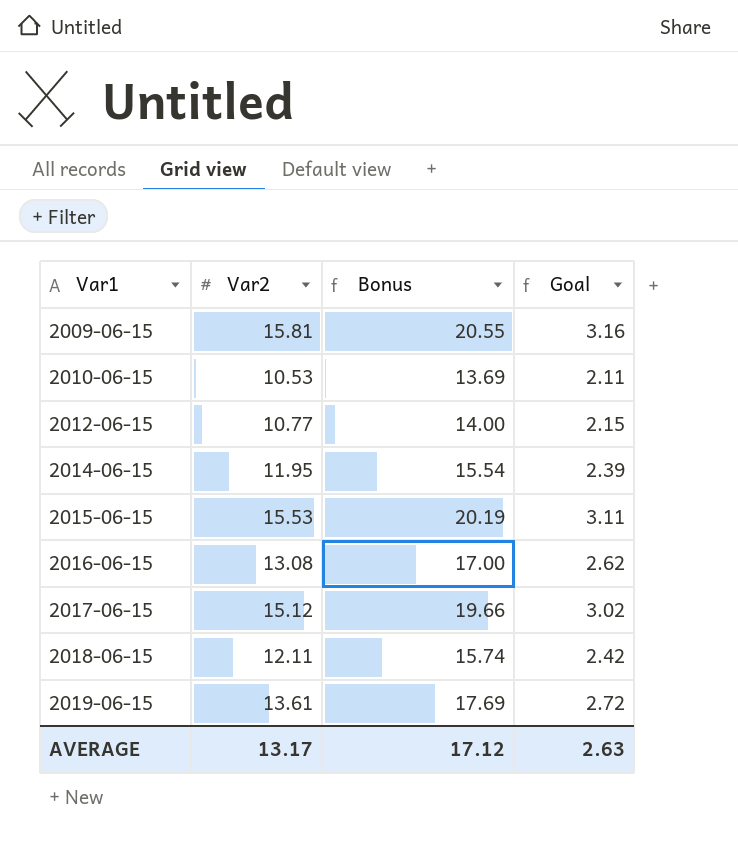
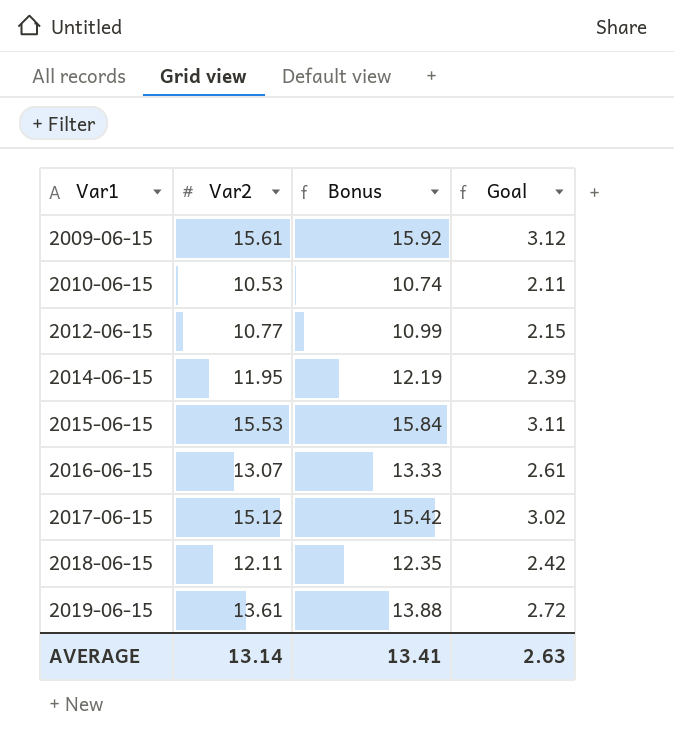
column Bonus | formula: [Var2] * 1.3 -> [Var2] * 1.02
2009-06-15 | Var2: 15.81 -> 15.61
2009-06-15 | Goal: 3.16 -> 3.12
2016-06-15 | Var2: 13.08 -> 13.07
2016-06-15 | Goal: 2.62 -> 2.61
AVERAGE | Var2: 13.17 -> 13.14
AVERAGE | Bonus: 17.12 -> 13.41

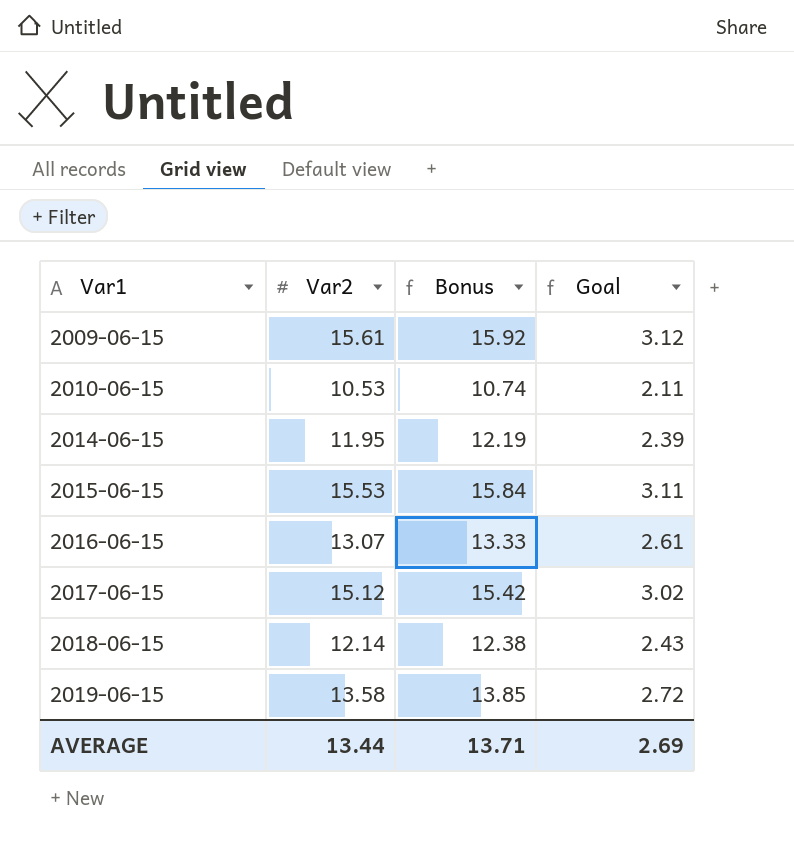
row 2012-06-15: 10.77 | 10.99 | 2.15 -> none
2018-06-15 | Var2: 12.11 -> 12.14
2018-06-15 | Bonus: 12.35 -> 12.38
2018-06-15 | Goal: 2.42 -> 2.43
2019-06-15 | Var2: 13.61 -> 13.58
2019-06-15 | Bonus: 13.88 -> 13.85
AVERAGE | Var2: 13.14 -> 13.44
AVERAGE | Bonus: 13.41 -> 13.71
AVERAGE | Goal: 2.63 -> 2.69

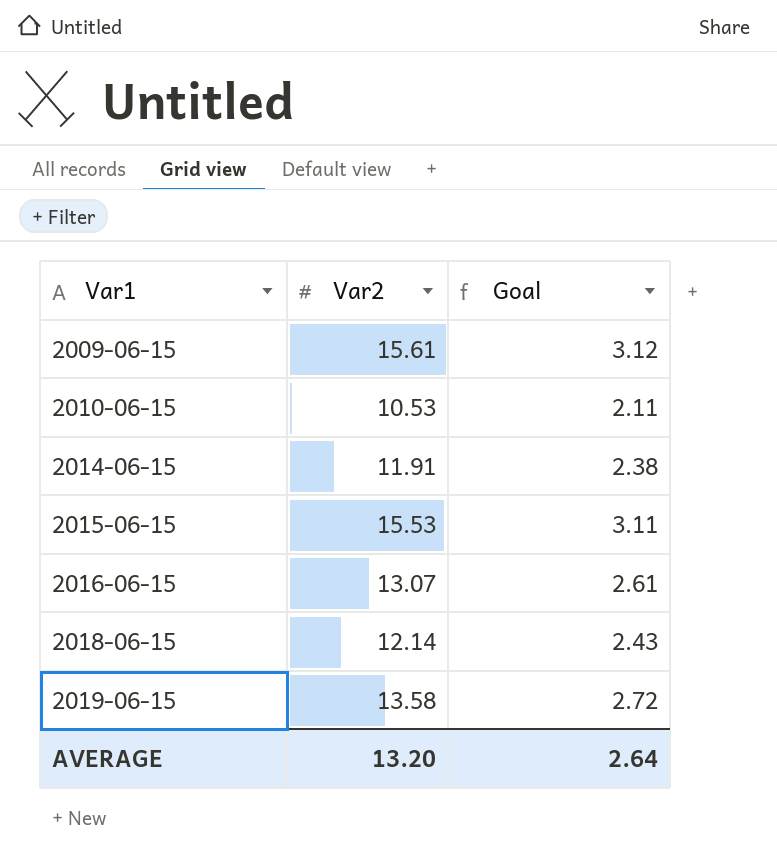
column Bonus | formula: [Var2] * 1.02 -> none
row 2017-06-15: 15.12 | 15.42 | 3.02 -> none
2014-06-15 | Var2: 11.95 -> 11.91
2014-06-15 | Goal: 2.39 -> 2.38
AVERAGE | Var2: 13.44 -> 13.20
AVERAGE | Goal: 2.69 -> 2.64

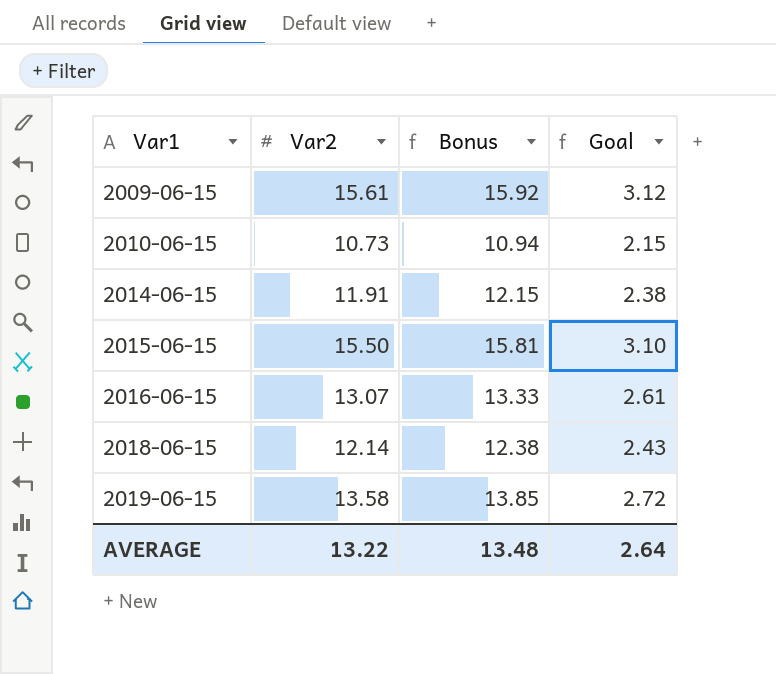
column Bonus | formula: none -> [Var2] * 1.02
2010-06-15 | Var2: 10.53 -> 10.73
2010-06-15 | Goal: 2.11 -> 2.15
2015-06-15 | Var2: 15.53 -> 15.50
2015-06-15 | Goal: 3.11 -> 3.10
AVERAGE | Var2: 13.20 -> 13.22

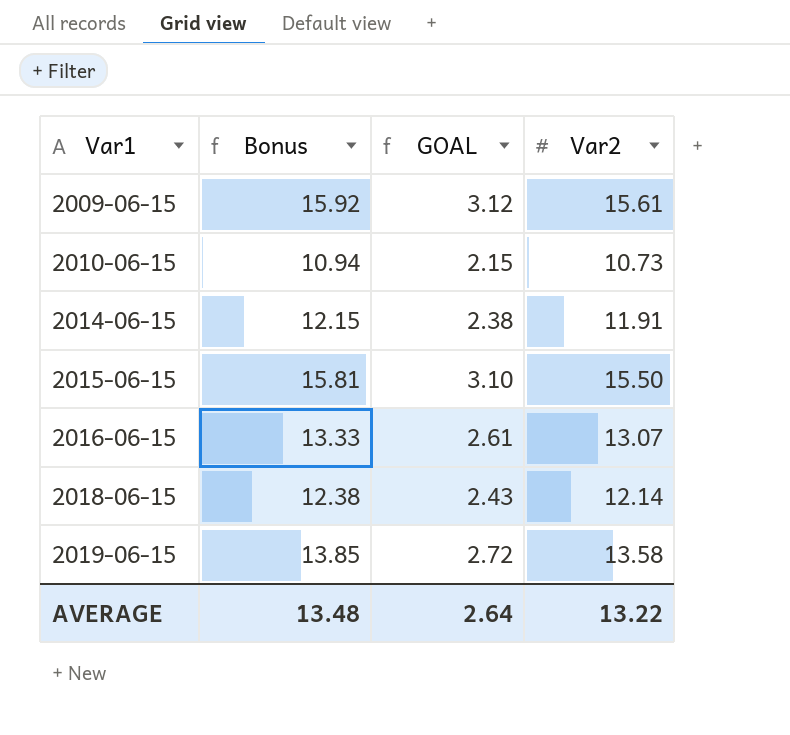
column name: Goal -> GOAL
column Var2 | position: 2 -> 4

